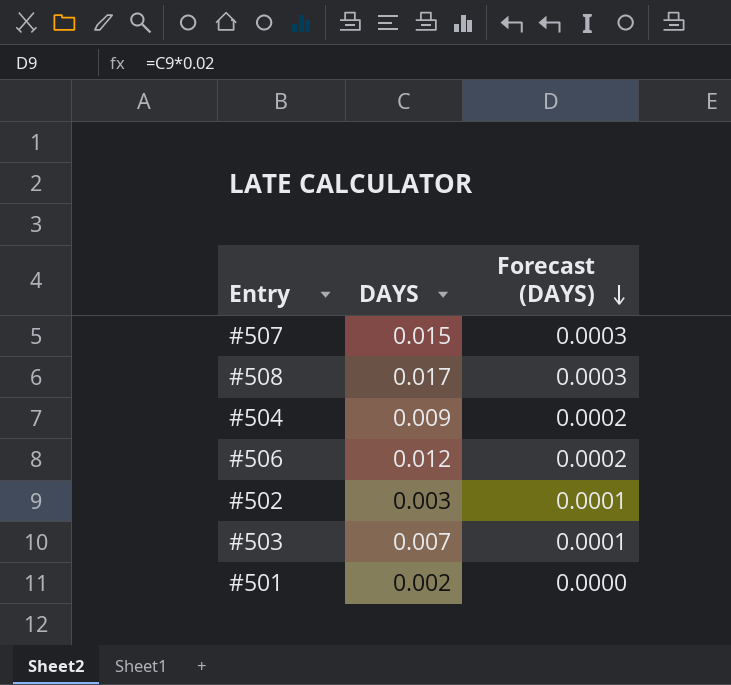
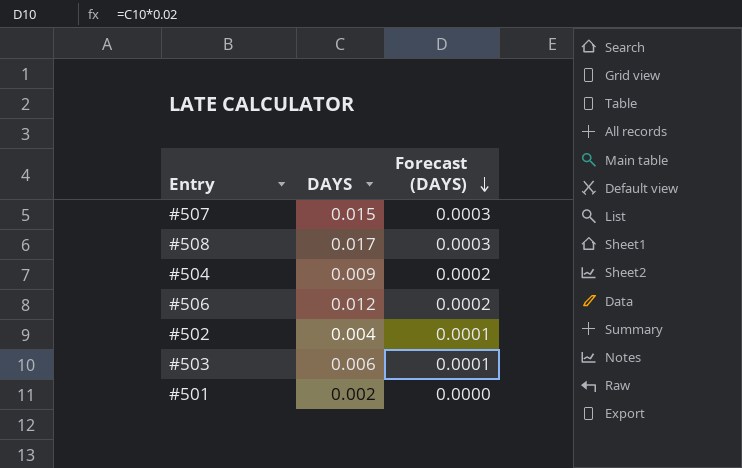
#502 | DAYS: 0.003 -> 0.004
#503 | DAYS: 0.007 -> 0.006

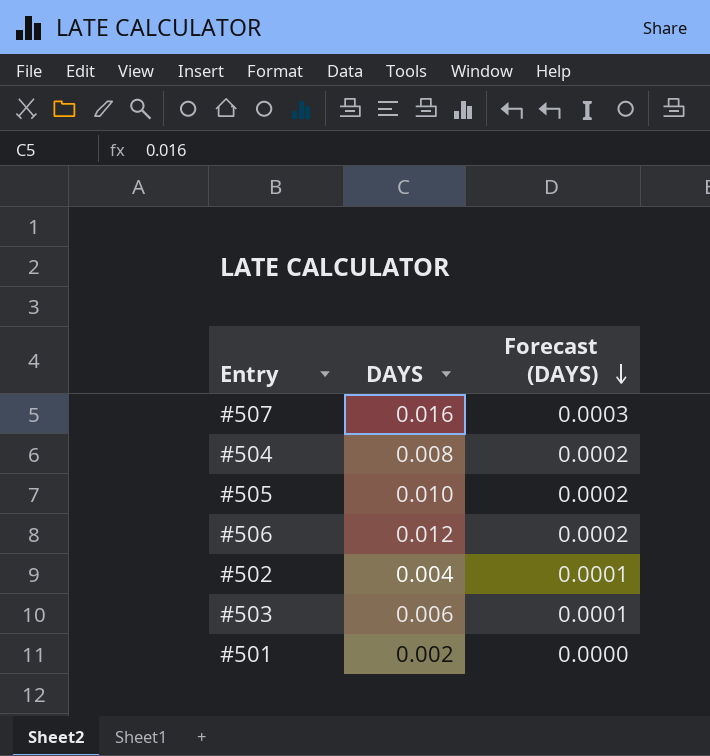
row #508: 0.017 | 0.0003 -> none
#507 | DAYS: 0.015 -> 0.016
#504 | DAYS: 0.009 -> 0.008
row #505: none -> 0.010 | 0.0002

